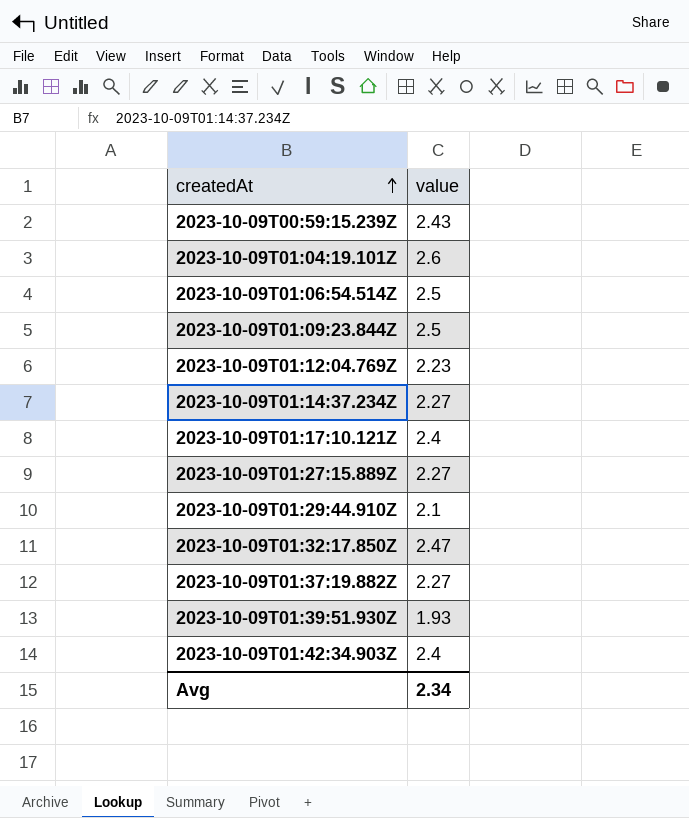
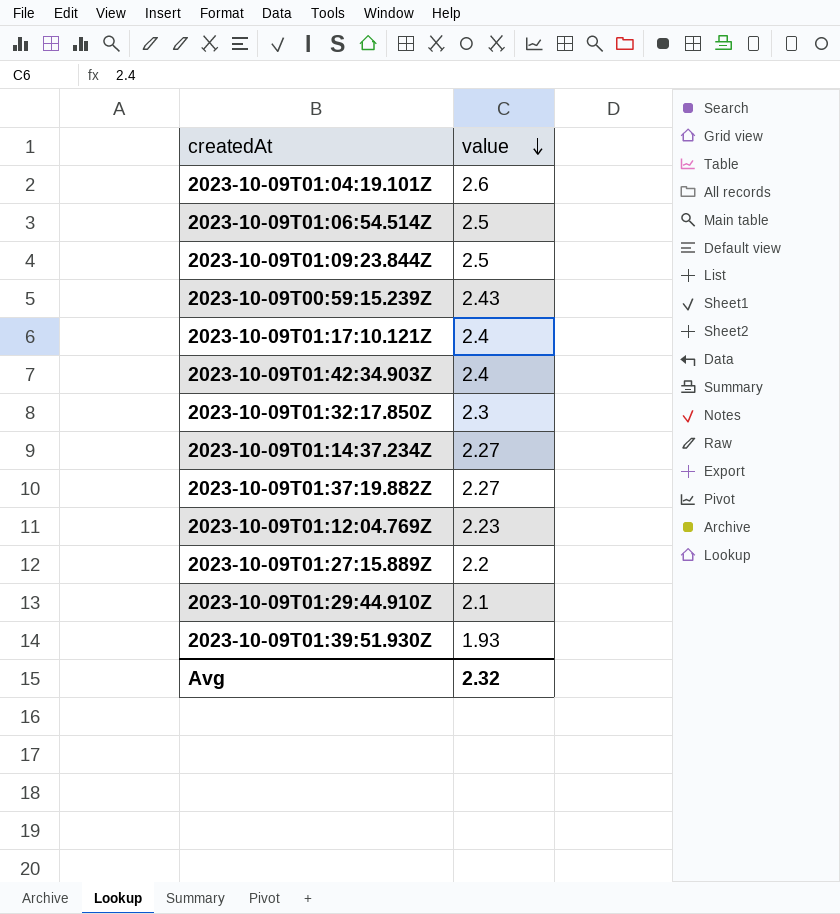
row order: createdAt ascending -> value descending
2023-10-09T01:32:17.850Z | value: 2.47 -> 2.3
2023-10-09T01:27:15.889Z | value: 2.27 -> 2.2
Avg | value: 2.34 -> 2.32

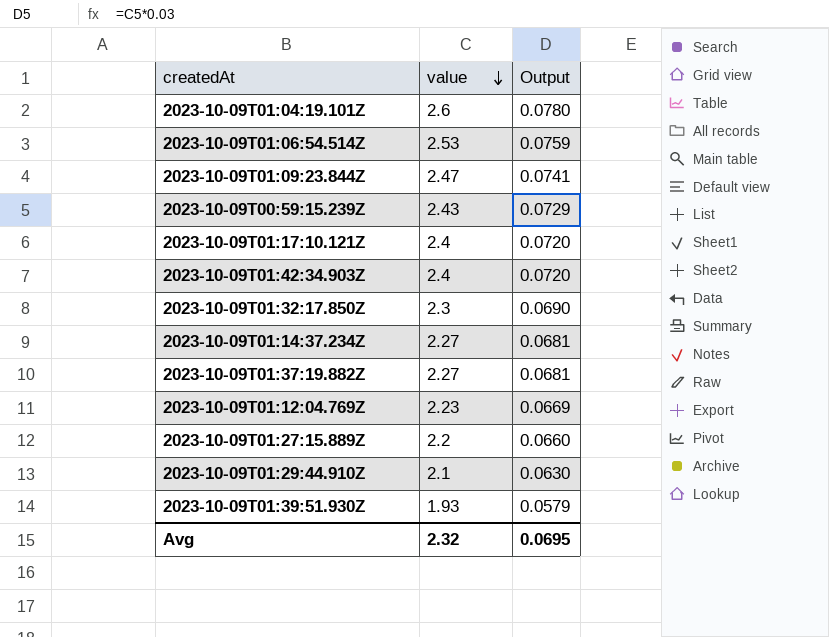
column Output | formula: none -> [value] * 0.03
2023-10-09T01:06:54.514Z | value: 2.5 -> 2.53
2023-10-09T01:09:23.844Z | value: 2.5 -> 2.47

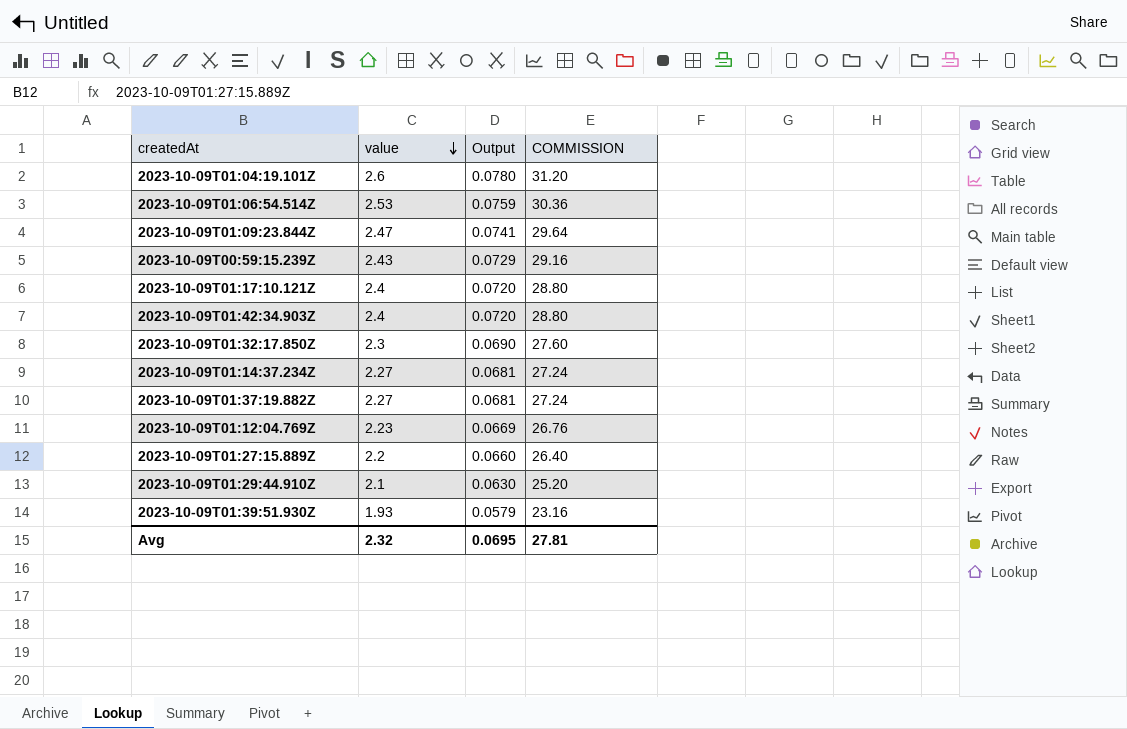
column COMMISSION | formula: none -> [value] * 12

